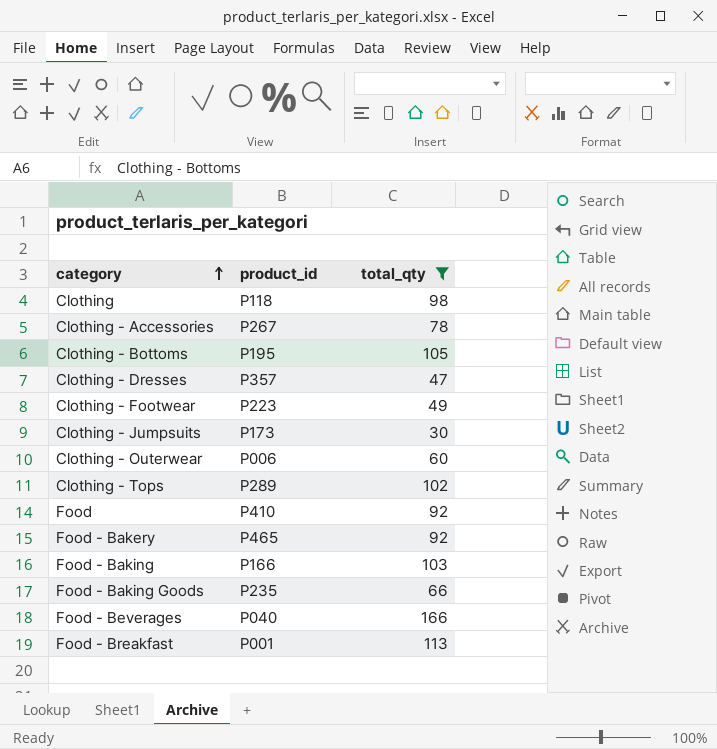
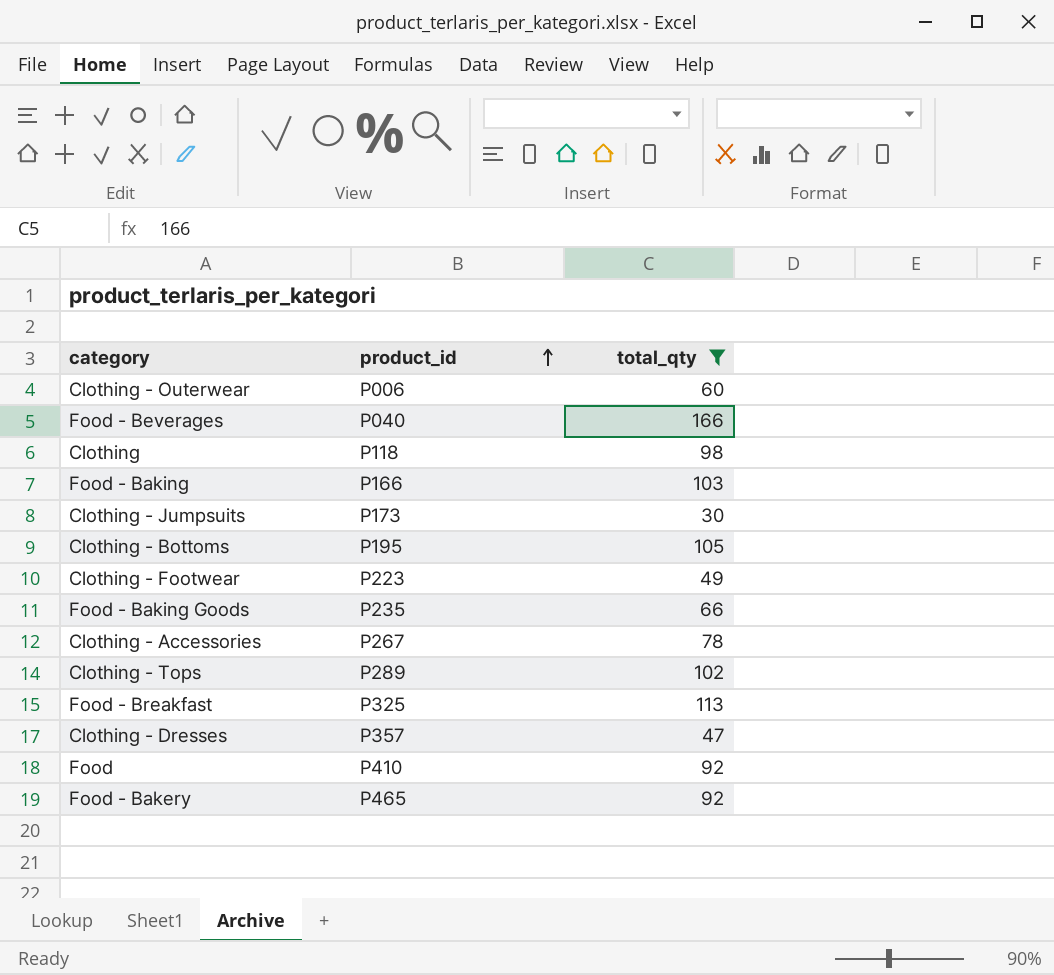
row order: category ascending -> product_id ascending
Food - Breakfast | product_id: P001 -> P325

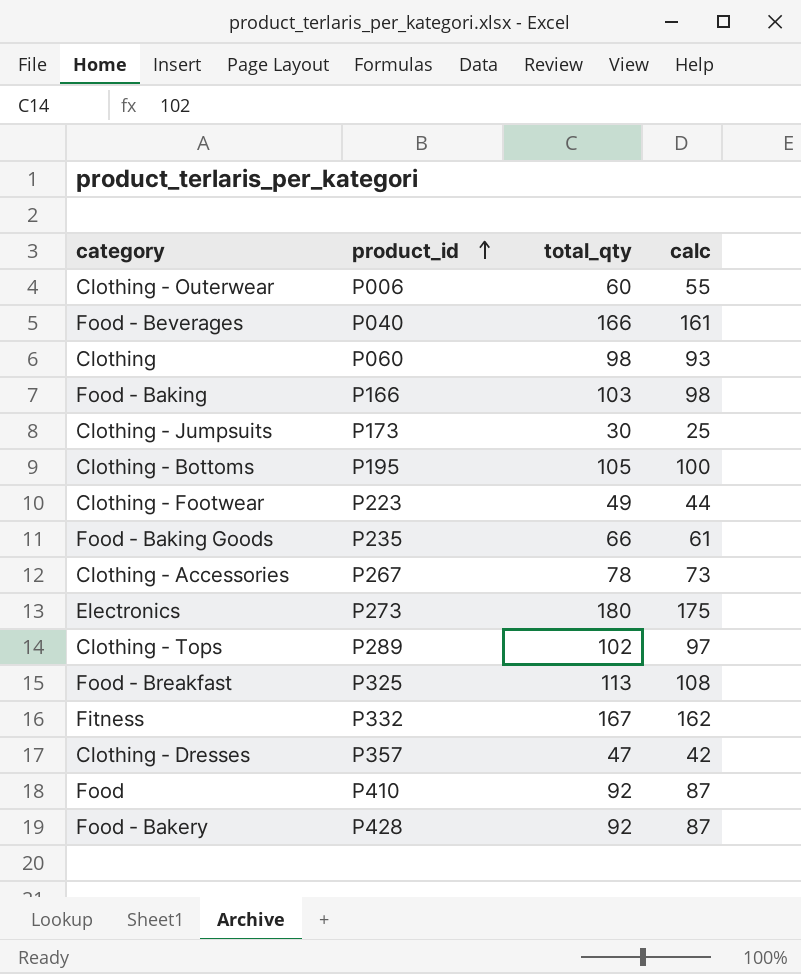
filter: total_qty <= 166 -> none
column calc | formula: none -> [total_qty] - 5
Clothing | product_id: P118 -> P060
Food - Bakery | product_id: P465 -> P428

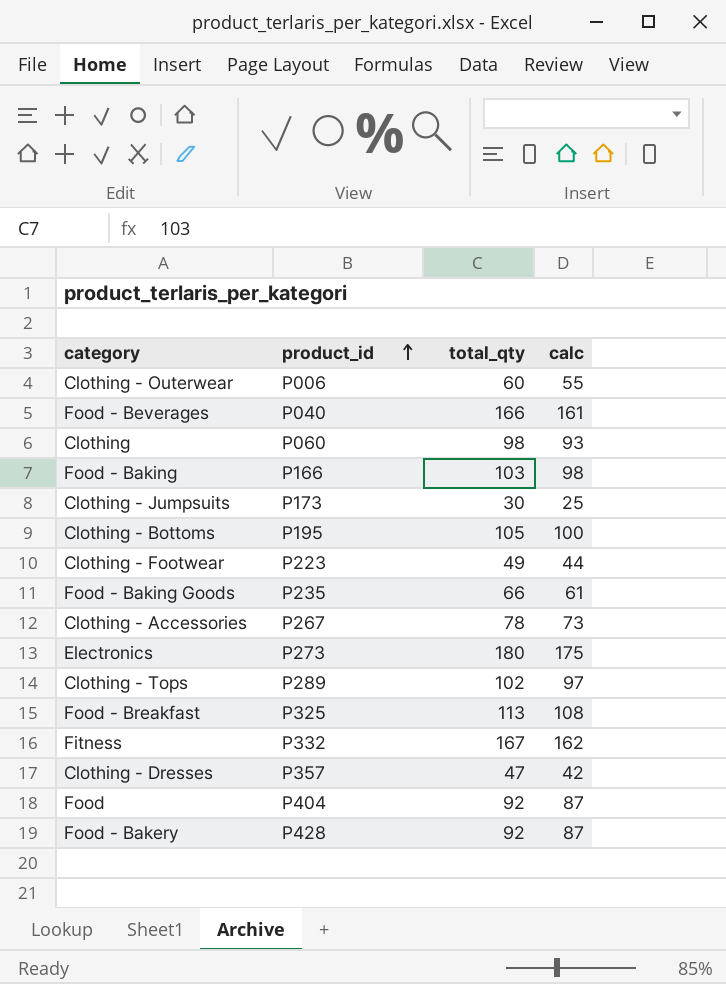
Food | product_id: P410 -> P404

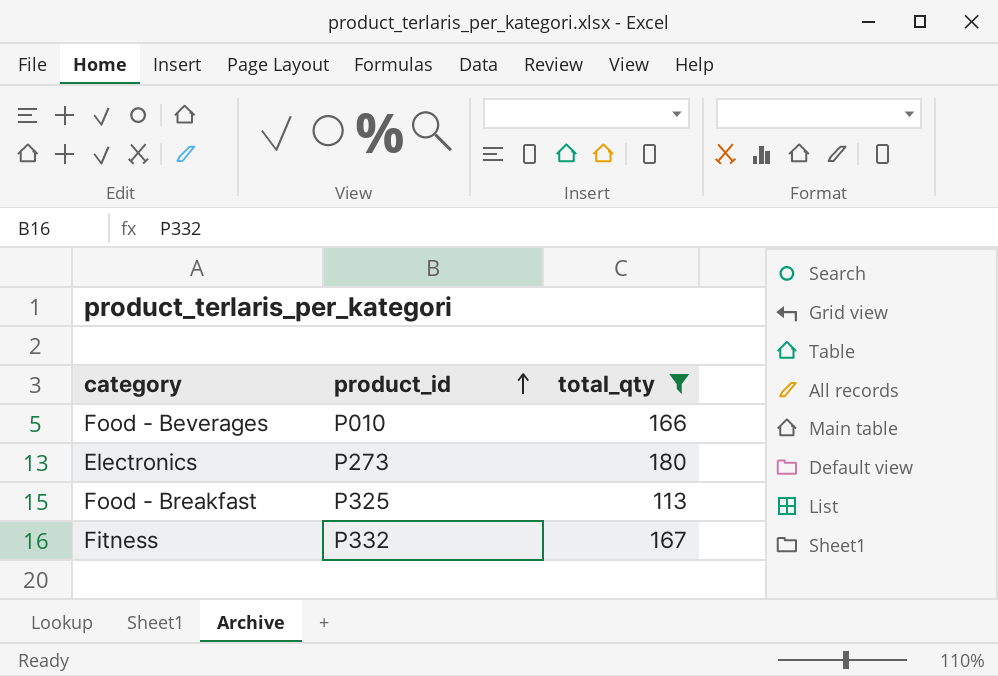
filter: none -> total_qty >= 113
column calc | formula: [total_qty] - 5 -> none
Food - Beverages | product_id: P040 -> P010

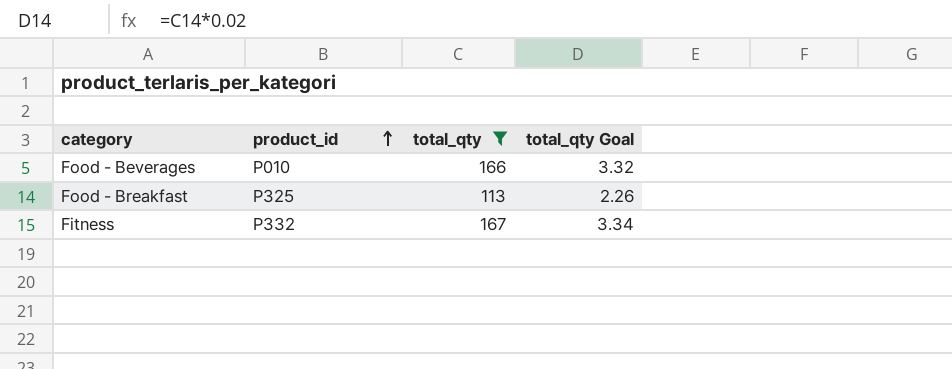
column total_qty Goal | formula: none -> [total_qty] * 0.02
row Electronics: P273 | 180 -> none

